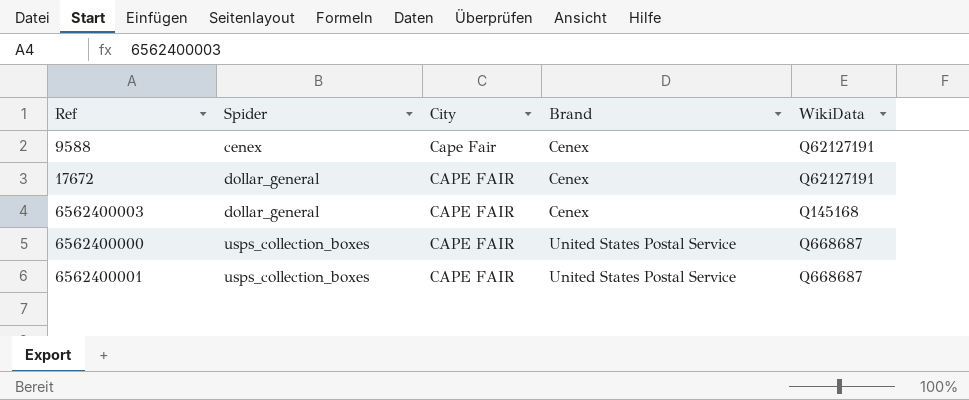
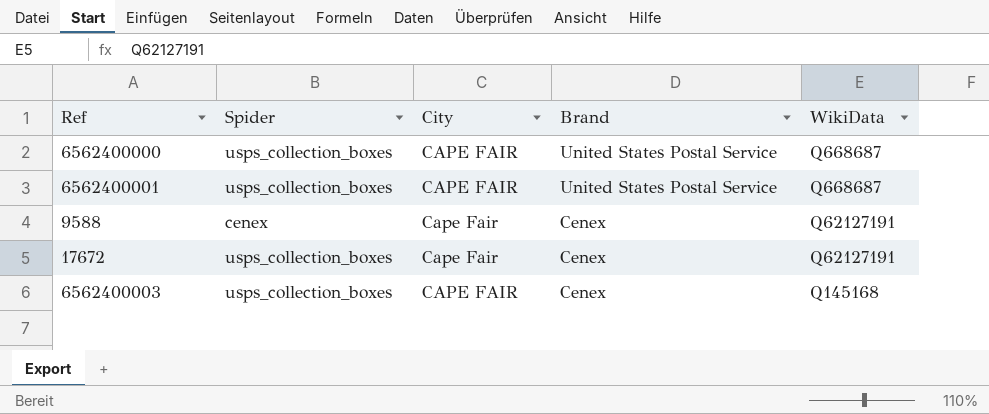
row order: Spider ascending -> Brand descending
17672 | Spider: dollar_general -> usps_collection_boxes
17672 | City: CAPE FAIR -> Cape Fair
6562400003 | Spider: dollar_general -> usps_collection_boxes

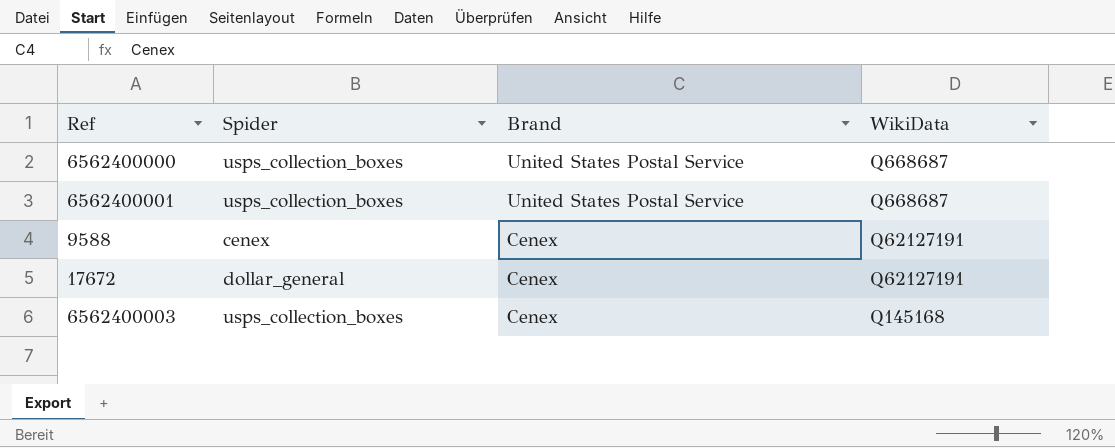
column City | position: 3 -> none
17672 | Spider: usps_collection_boxes -> dollar_general

